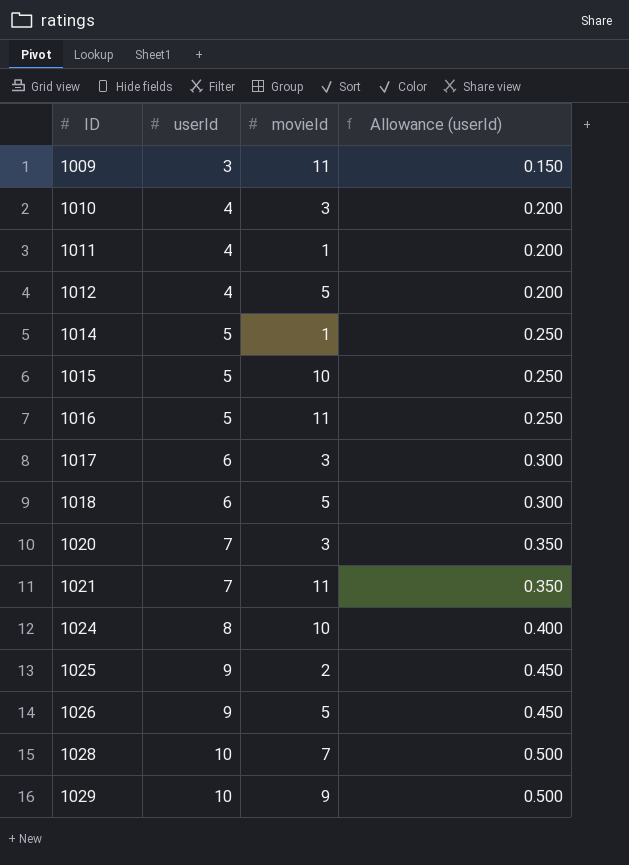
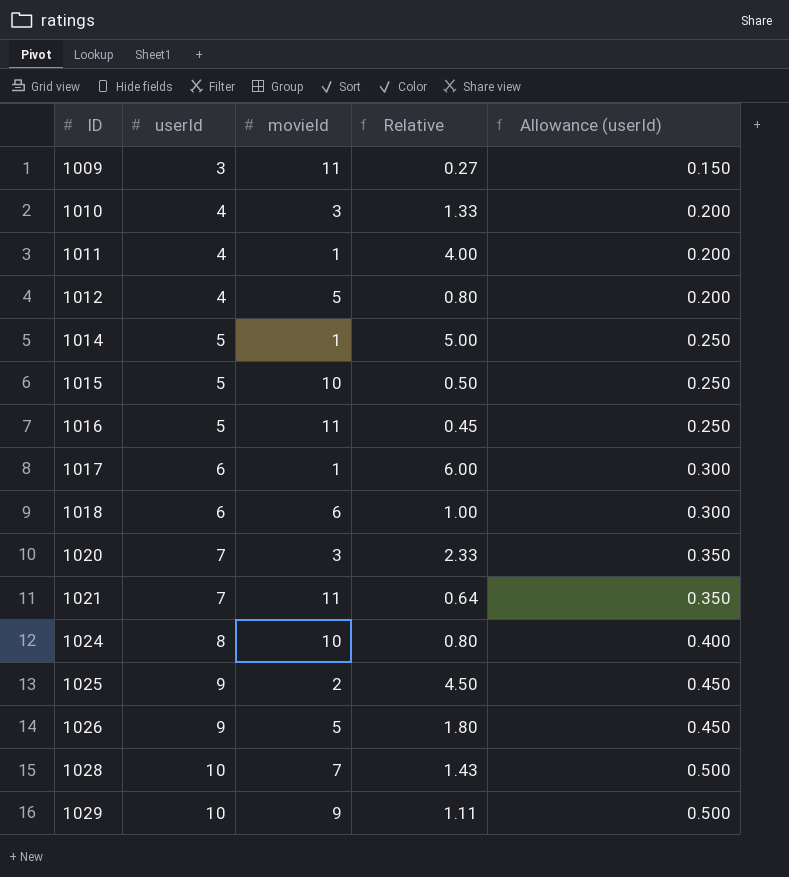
column Relative | formula: none -> [userId] / [movieId]
1017 | movieId: 3 -> 1
1018 | movieId: 5 -> 6

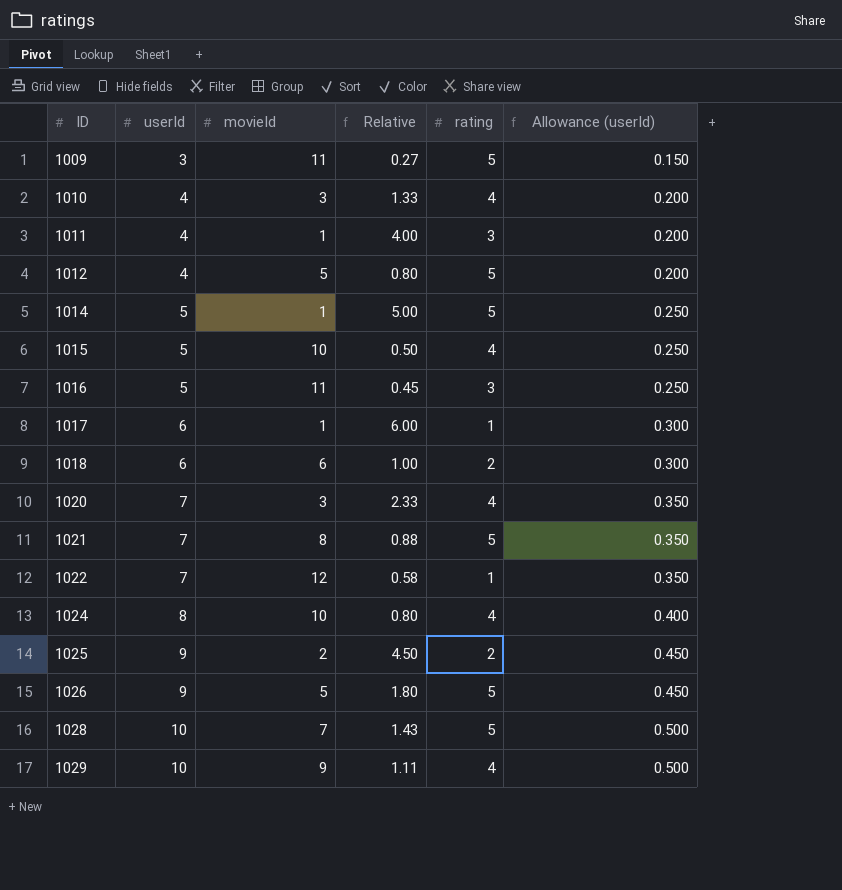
column rating | position: none -> 5
1021 | movieId: 11 -> 8
1021 | Relative: 0.64 -> 0.88
row 1022: none -> 7 | 12 | 0.58 | 1 | 0.350

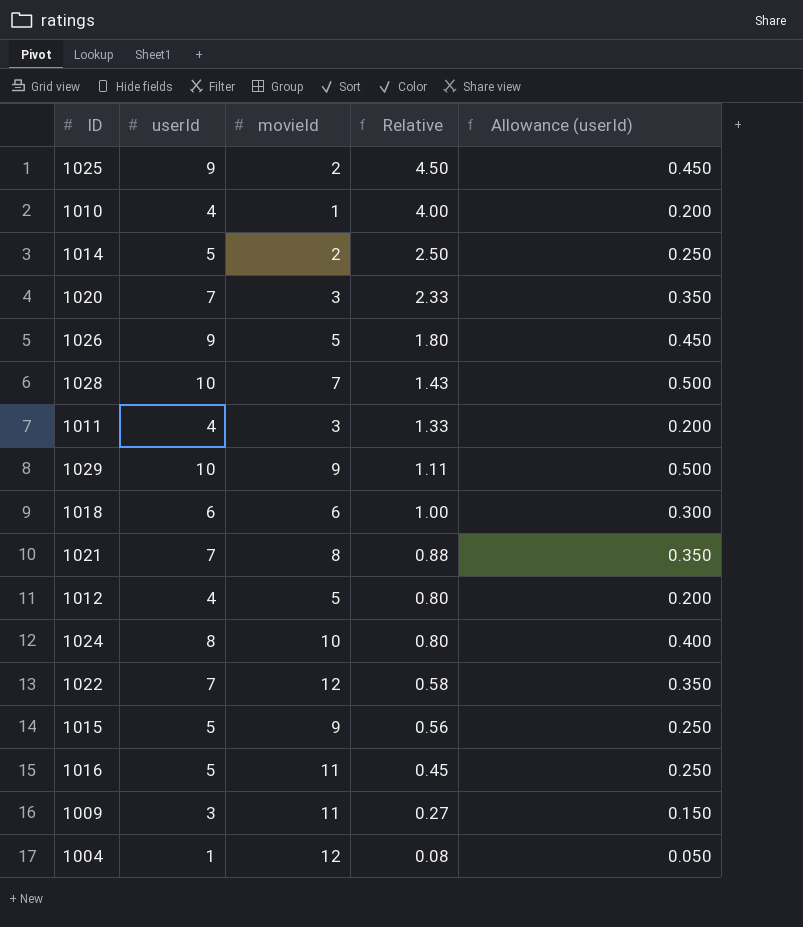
row order: ID ascending -> Relative descending
column rating | position: 5 -> none
row 1017: 6 | 1 | 6.00 | 1 | 0.300 -> none
1010 | movieId: 3 -> 1
1010 | Relative: 1.33 -> 4.00
1014 | movieId: 1 -> 2
1014 | Relative: 5.00 -> 2.50
1011 | movieId: 1 -> 3
1011 | Relative: 4.00 -> 1.33
1015 | movieId: 10 -> 9
1015 | Relative: 0.50 -> 0.56
row 1004: none -> 1 | 12 | 0.08 | 0.050

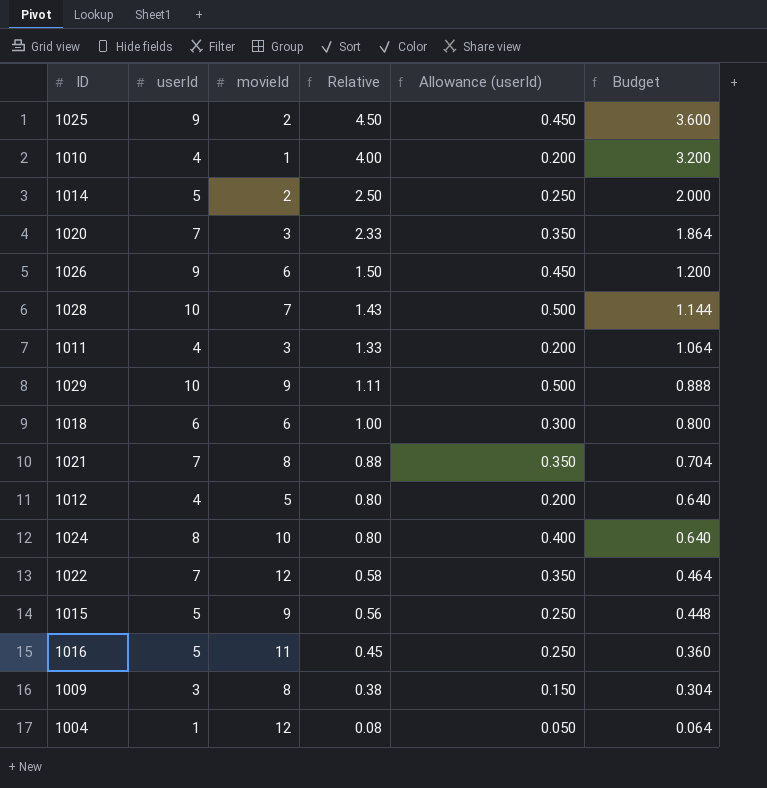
column Budget | formula: none -> [Relative] * 0.8
1026 | movieId: 5 -> 6
1026 | Relative: 1.80 -> 1.50
1009 | movieId: 11 -> 8
1009 | Relative: 0.27 -> 0.38

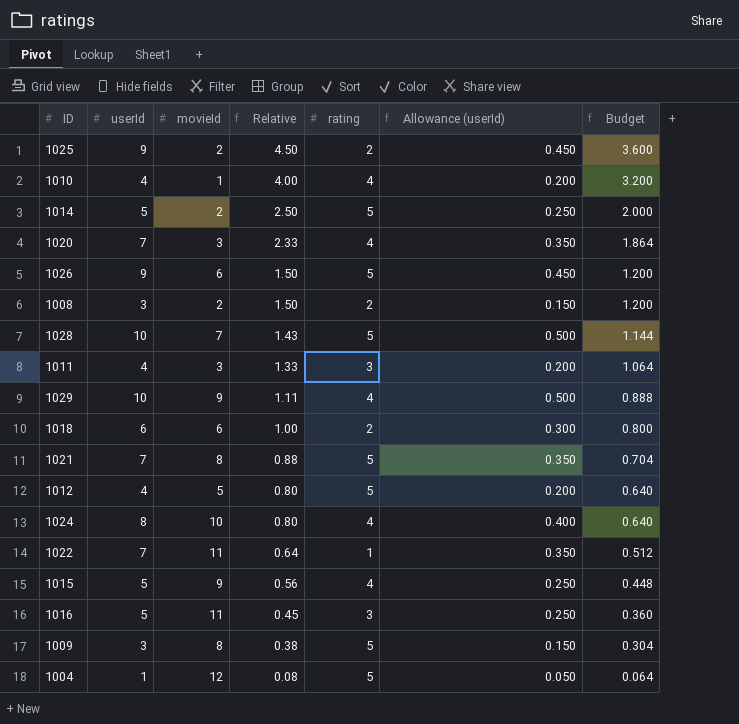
column rating | position: none -> 5
row 1008: none -> 3 | 2 | 1.50 | 2 | 0.150 | 1.200
1022 | movieId: 12 -> 11
1022 | Relative: 0.58 -> 0.64
1022 | Budget: 0.464 -> 0.512

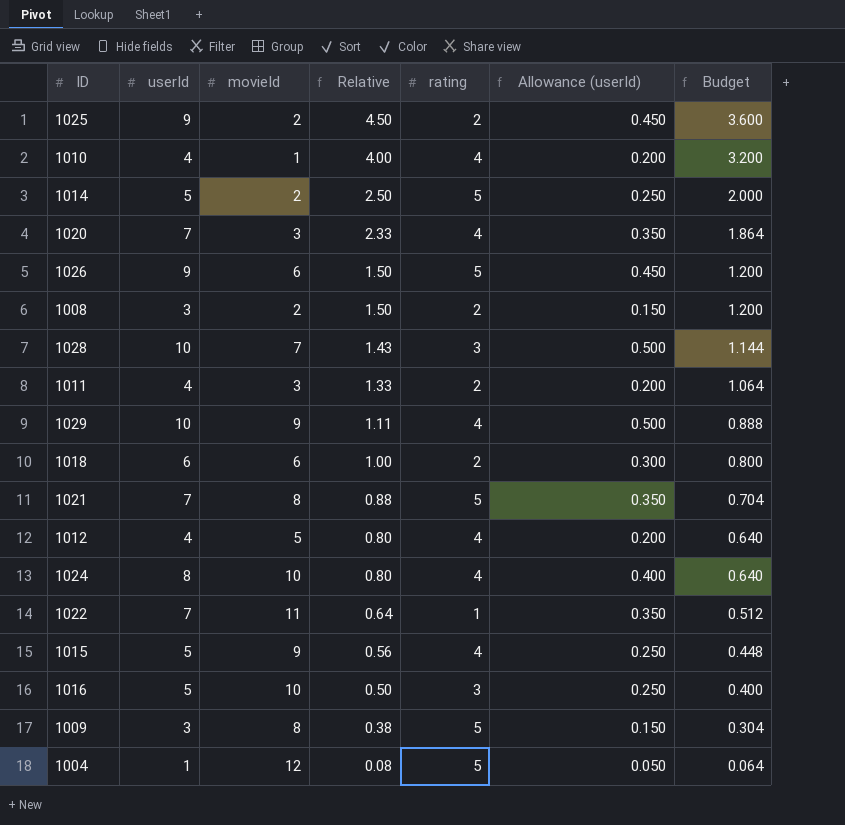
1028 | rating: 5 -> 3
1011 | rating: 3 -> 2
1012 | rating: 5 -> 4
1016 | movieId: 11 -> 10
1016 | Relative: 0.45 -> 0.50
1016 | Budget: 0.360 -> 0.400

